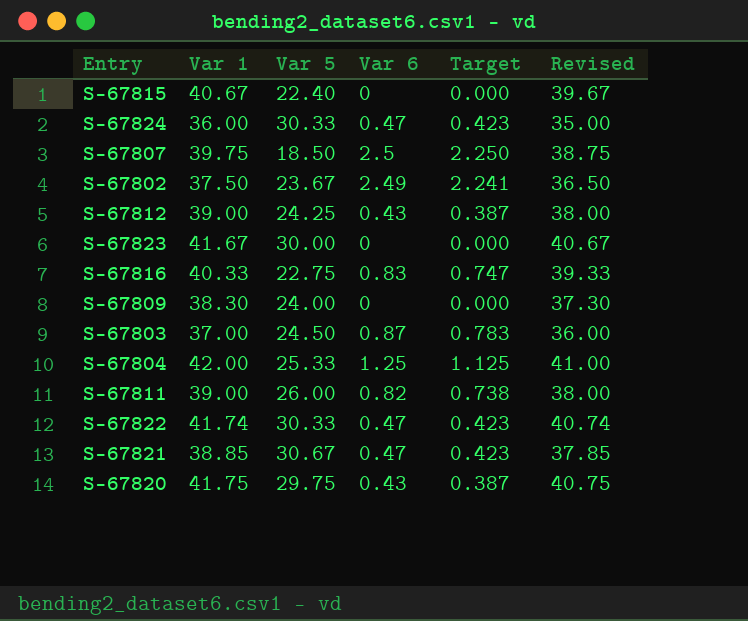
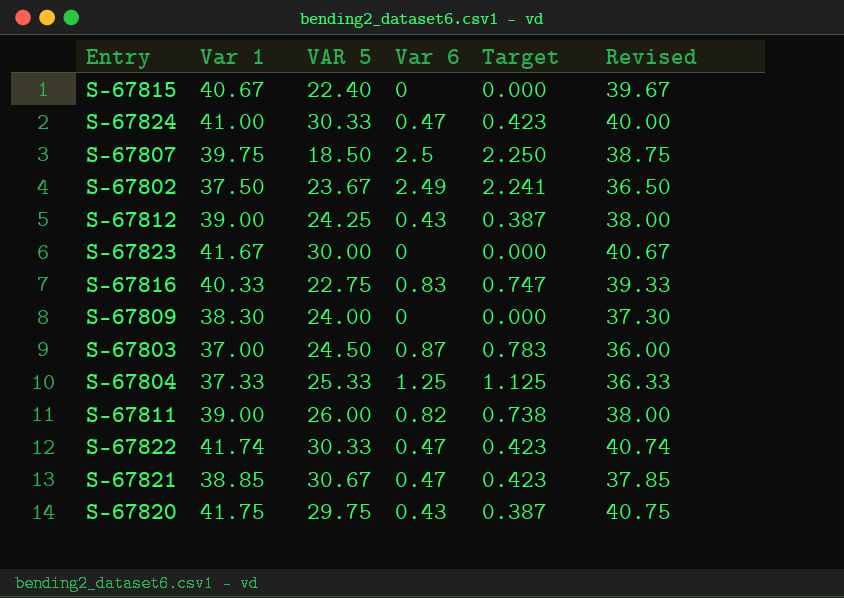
column name: Var 5 -> VAR 5
S-67824 | Var 1: 36.00 -> 41.00
S-67824 | Revised: 35.00 -> 40.00
S-67804 | Var 1: 42.00 -> 37.33
S-67804 | Revised: 41.00 -> 36.33

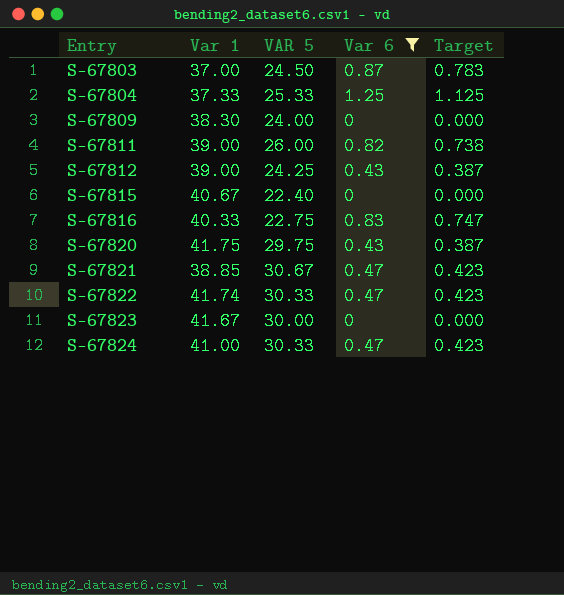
filter: none -> Var 6 <= 1.25
row order: none -> Entry ascending
column Revised | formula: [Var 1] - 1 -> none

